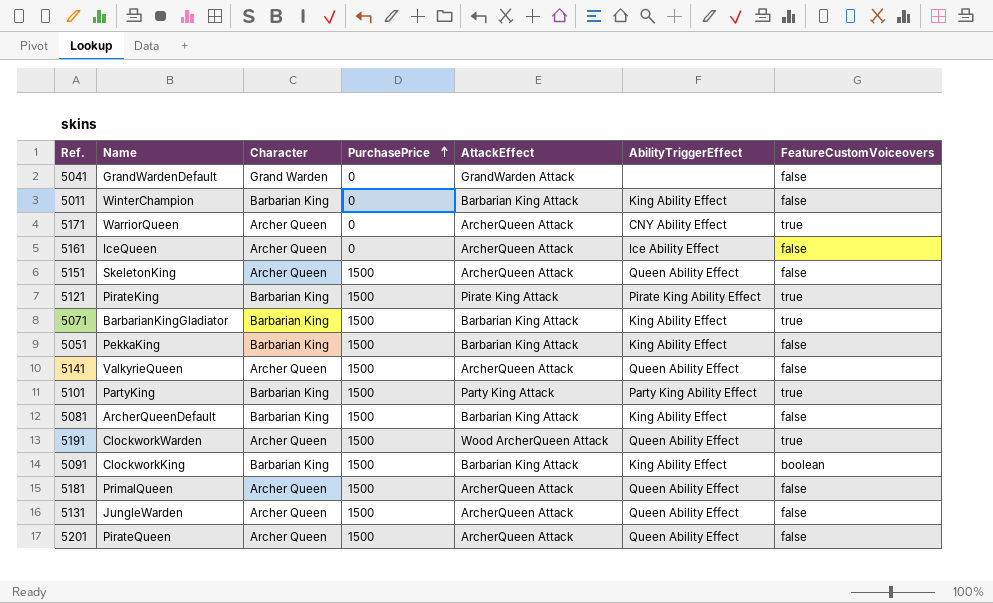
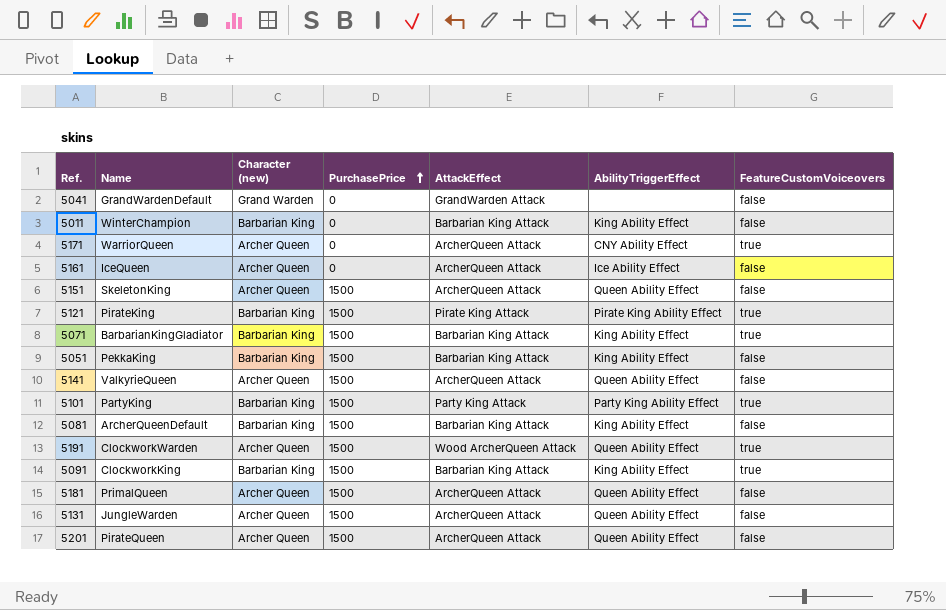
column name: Character -> Character (new)
5091 | FeatureCustomVoiceovers: boolean -> true

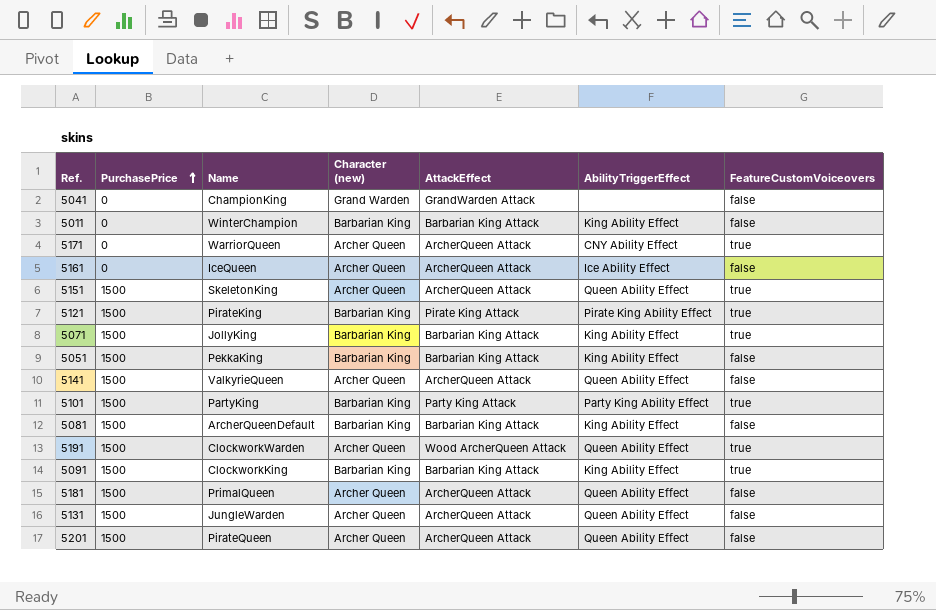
column PurchasePrice | position: 4 -> 2
5041 | Name: GrandWardenDefault -> ChampionKing
5151 | FeatureCustomVoiceovers: false -> true
5071 | Name: BarbarianKingGladiator -> JollyKing

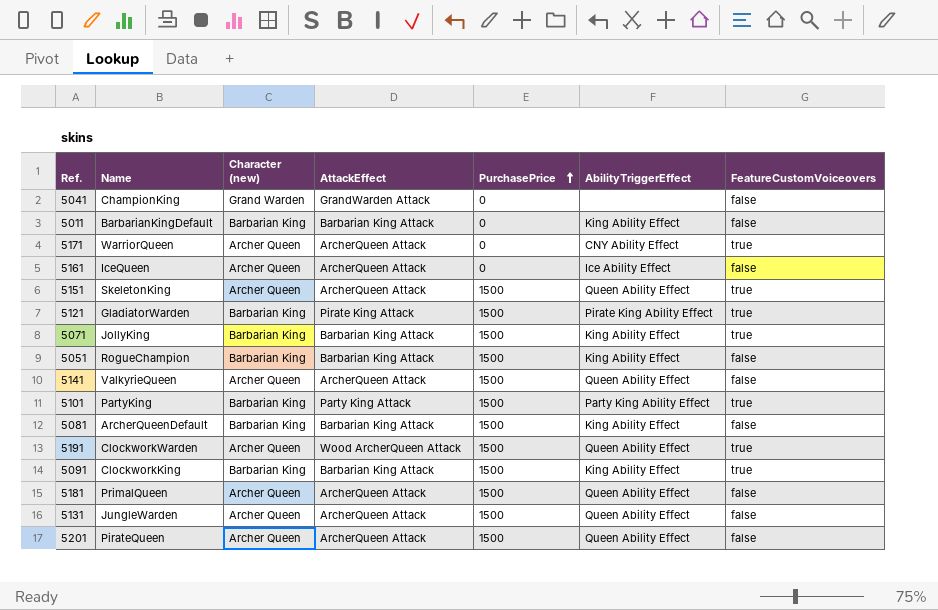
column PurchasePrice | position: 2 -> 5
5011 | Name: WinterChampion -> BarbarianKingDefault
5121 | Name: PirateKing -> GladiatorWarden
5051 | Name: PekkaKing -> RogueChampion

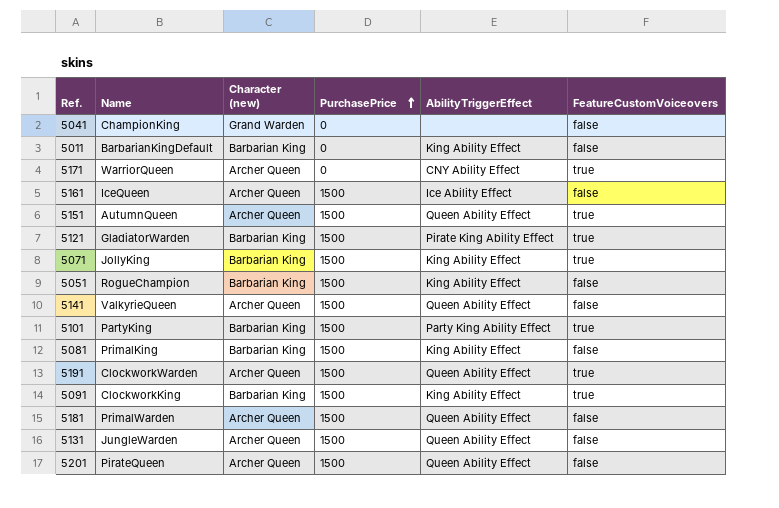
column AttackEffect | position: 4 -> none
5161 | PurchasePrice: 0 -> 1500
5151 | Name: SkeletonKing -> AutumnQueen
5081 | Name: ArcherQueenDefault -> PrimalKing
5181 | Name: PrimalQueen -> PrimalWarden

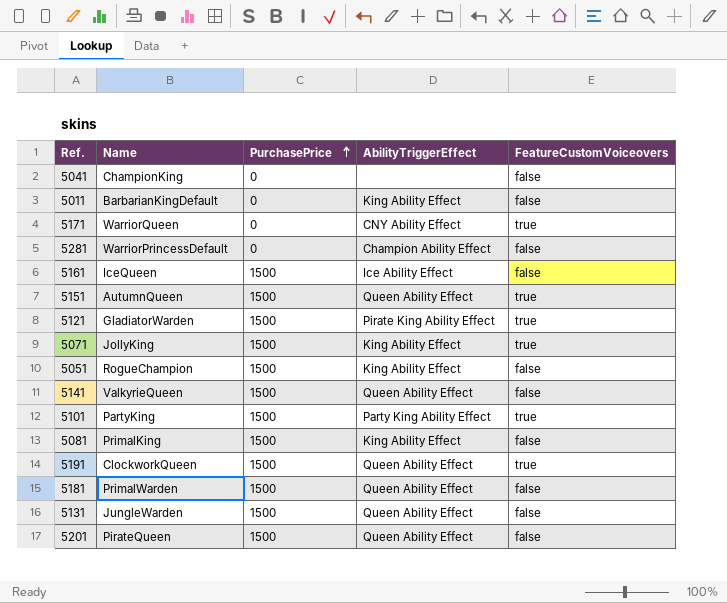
column Character (new) | position: 3 -> none
row 5091: ClockworkKing | Barbarian King | 1500 | King Ability Effect | true -> none
row 5281: none -> WarriorPrincessDefault | 0 | Champion Ability Effect | false
5191 | Name: ClockworkWarden -> ClockworkQueen

